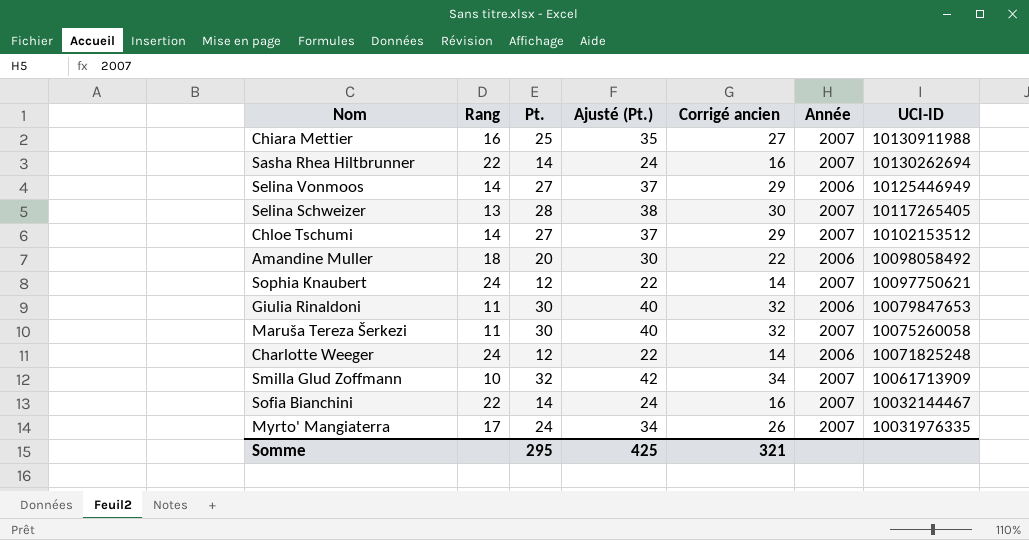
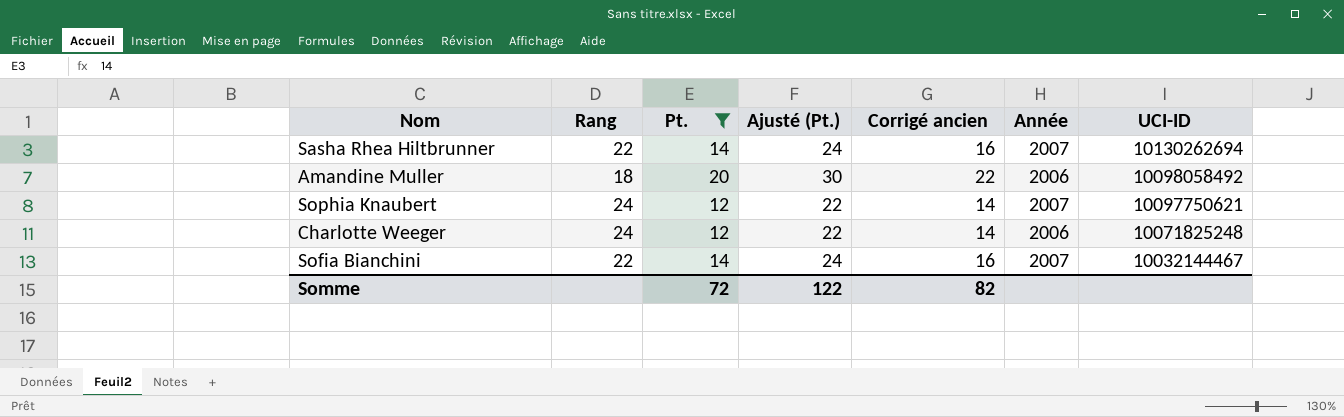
filter: none -> Pt. <= 20
Somme | Pt.: 295 -> 72
Somme | Ajusté (Pt.): 425 -> 122
Somme | Corrigé ancien: 321 -> 82

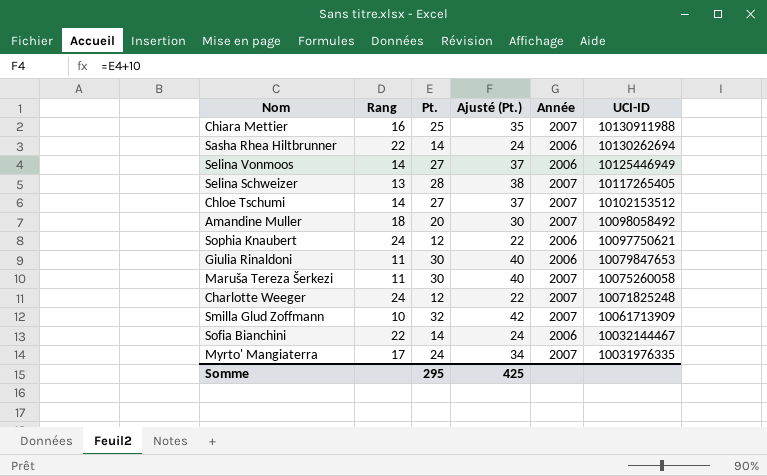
filter: Pt. <= 20 -> none
column Corrigé ancien | formula: [Pt.] + 2 -> none
Sasha Rhea Hiltbrunner | Année: 2007 -> 2006
Amandine Muller | Année: 2006 -> 2007
Sophia Knaubert | Année: 2007 -> 2006
Charlotte Weeger | Année: 2006 -> 2007
Sofia Bianchini | Année: 2007 -> 2006
Somme | Pt.: 72 -> 295
Somme | Ajusté (Pt.): 122 -> 425

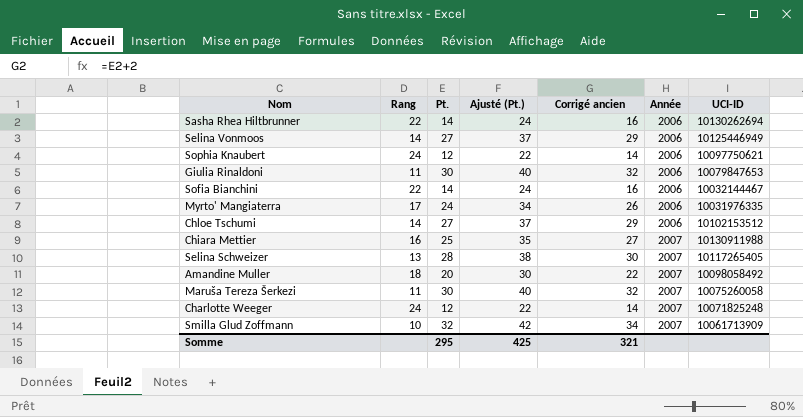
row order: UCI-ID descending -> Année ascending
column Corrigé ancien | formula: none -> [Pt.] + 2
Myrto' Mangiaterra | Année: 2007 -> 2006
Chloe Tschumi | Année: 2007 -> 2006

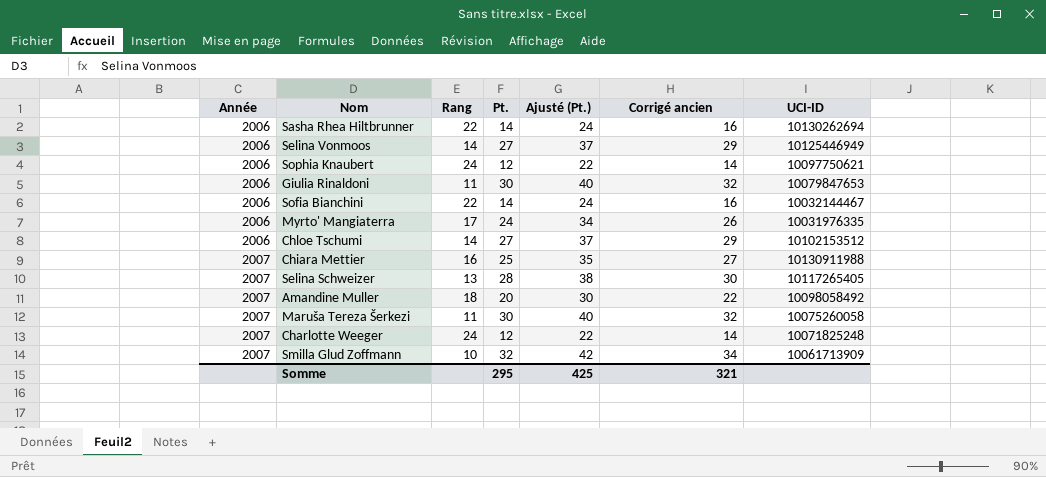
column Année | position: 6 -> 1

